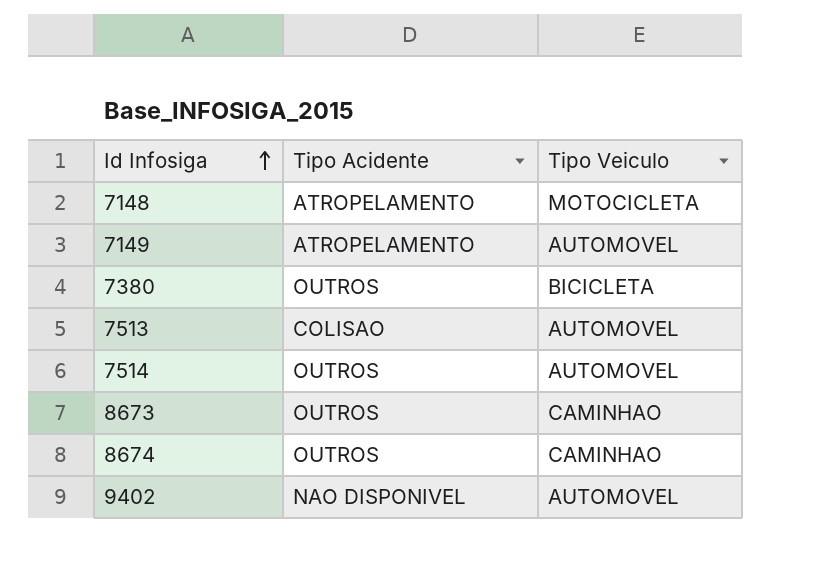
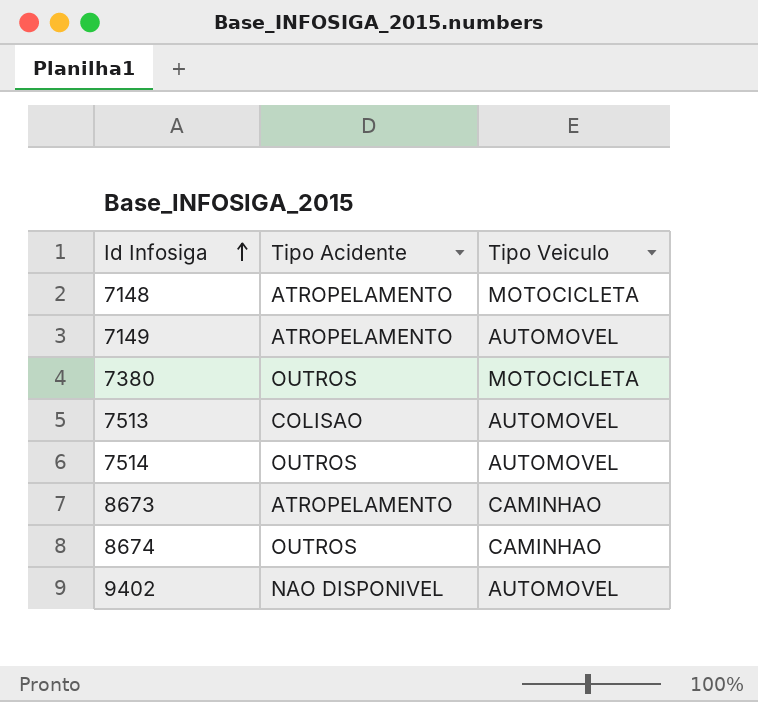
7380 | Tipo Veiculo: BICICLETA -> MOTOCICLETA
8673 | Tipo Acidente: OUTROS -> ATROPELAMENTO

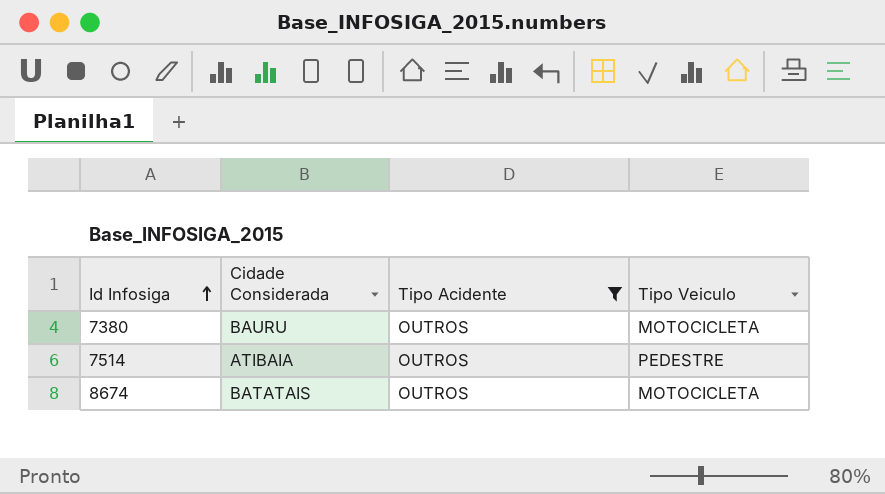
filter: none -> Tipo Acidente = OUTROS
column Cidade Considerada | position: none -> 2
7514 | Tipo Veiculo: AUTOMOVEL -> PEDESTRE
8674 | Tipo Veiculo: CAMINHAO -> MOTOCICLETA

